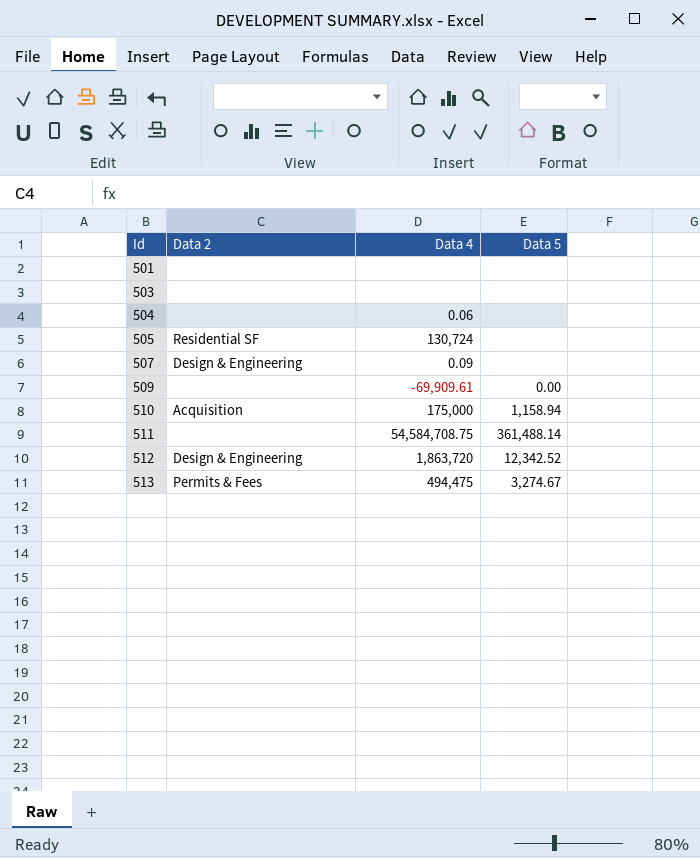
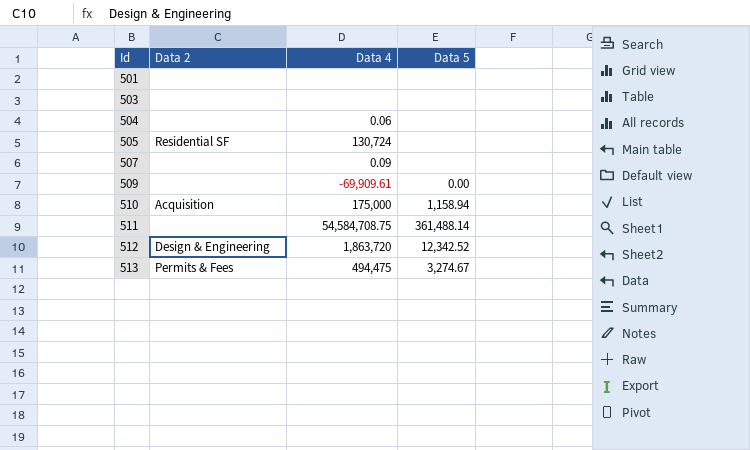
507 | Data 2: Design & Engineering -> none

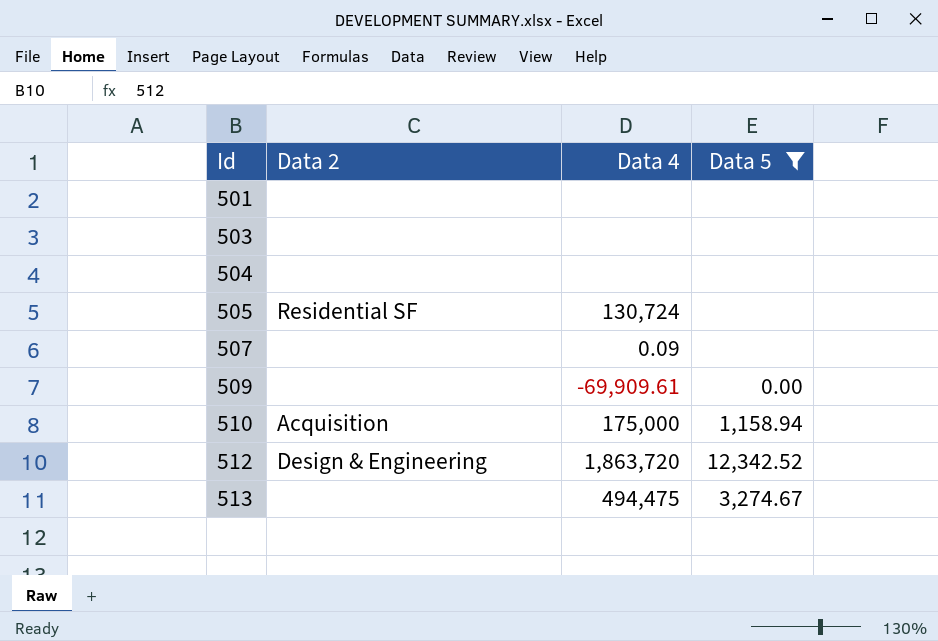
filter: none -> Data 5 != 361,488.14
504 | Data 4: 0.06 -> none
513 | Data 2: Permits & Fees -> none

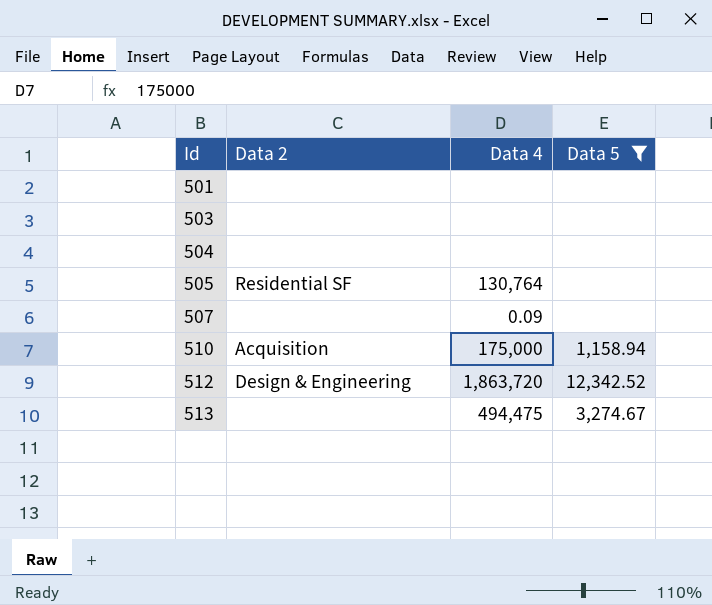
row 509: none | -69,909.61 | 0.00 -> none
505 | Data 4: 130,724 -> 130,764

